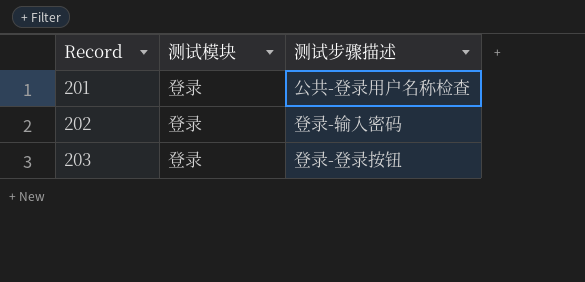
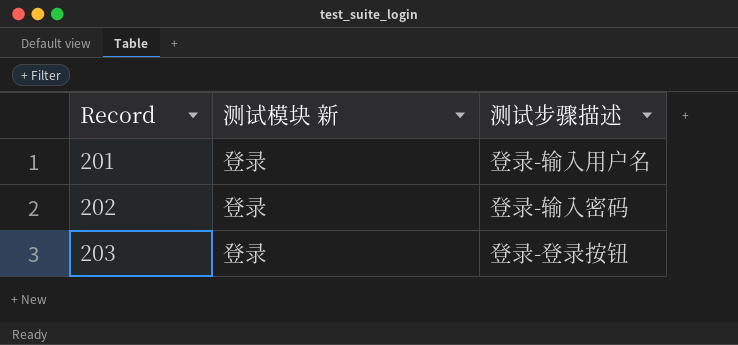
column name: 测试模块 -> 测试模块 新
201 | 测试步骤描述: 公共-登录用户名称检查 -> 登录-输入用户名

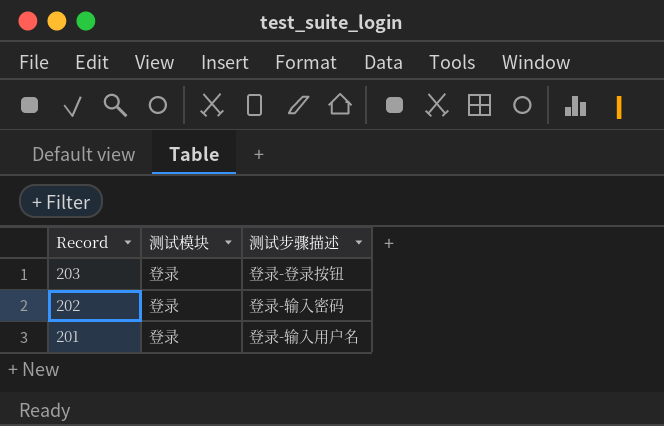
row order: Record ascending -> Record descending
column name: 测试模块 新 -> 测试模块

